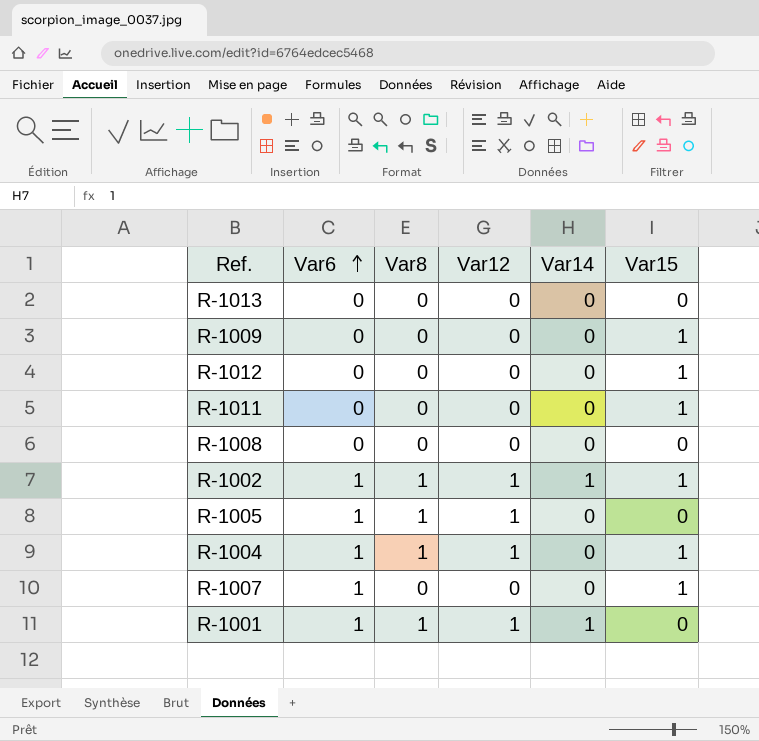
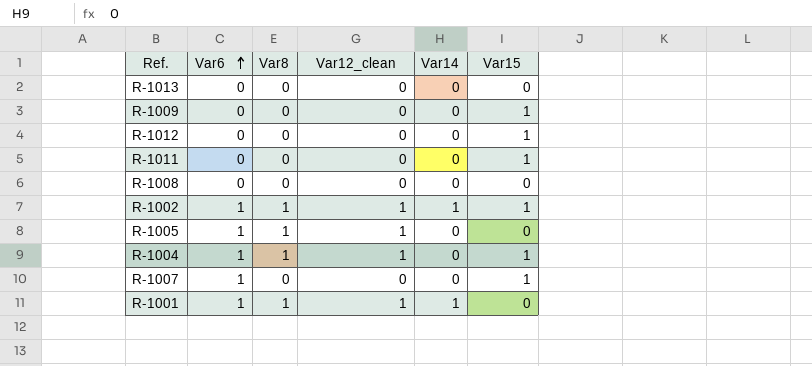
column name: Var12 -> Var12_clean

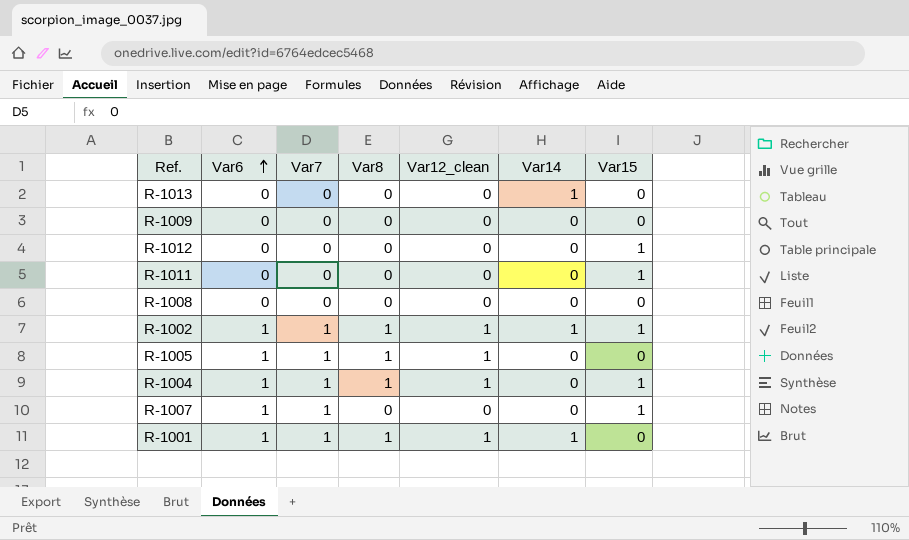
column Var7 | position: none -> 3
R-1013 | Var14: 0 -> 1
R-1009 | Var15: 1 -> 0

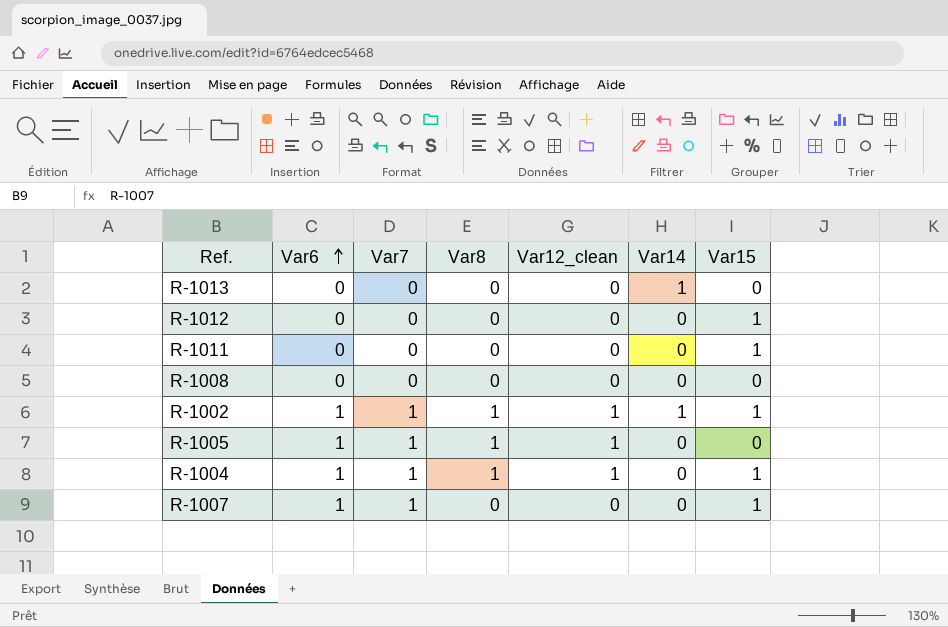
row R-1009: 0 | 0 | 0 | 0 | 0 | 0 -> none
row R-1001: 1 | 1 | 1 | 1 | 1 | 0 -> none

